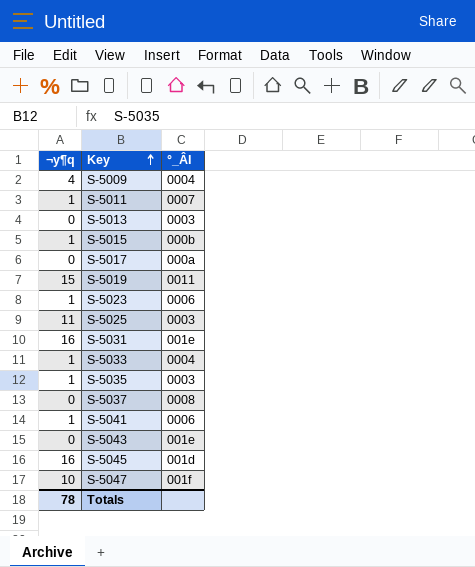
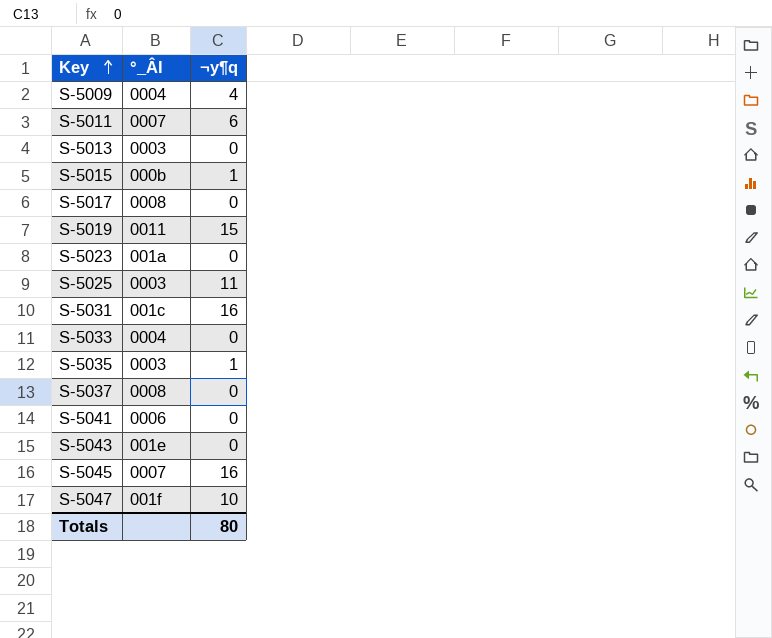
column ¬y¶q | position: 1 -> 3
S-5011 | ¬y¶q: 1 -> 6
S-5017 | °_ÂI: 000a -> 0008
S-5023 | °_ÂI: 0006 -> 001a
S-5023 | ¬y¶q: 1 -> 0
S-5031 | °_ÂI: 001e -> 001c
S-5033 | ¬y¶q: 1 -> 0
S-5041 | ¬y¶q: 1 -> 0
S-5045 | °_ÂI: 001d -> 0007
Totals | ¬y¶q: 78 -> 80

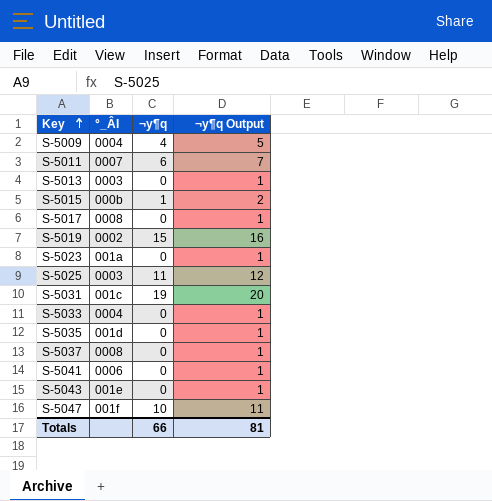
column ¬y¶q Output | formula: none -> [¬y¶q] + 1
row S-5045: 0007 | 16 -> none
S-5019 | °_ÂI: 0011 -> 0002
S-5031 | ¬y¶q: 16 -> 19
S-5035 | °_ÂI: 0003 -> 001d
S-5035 | ¬y¶q: 1 -> 0
Totals | ¬y¶q: 80 -> 66

